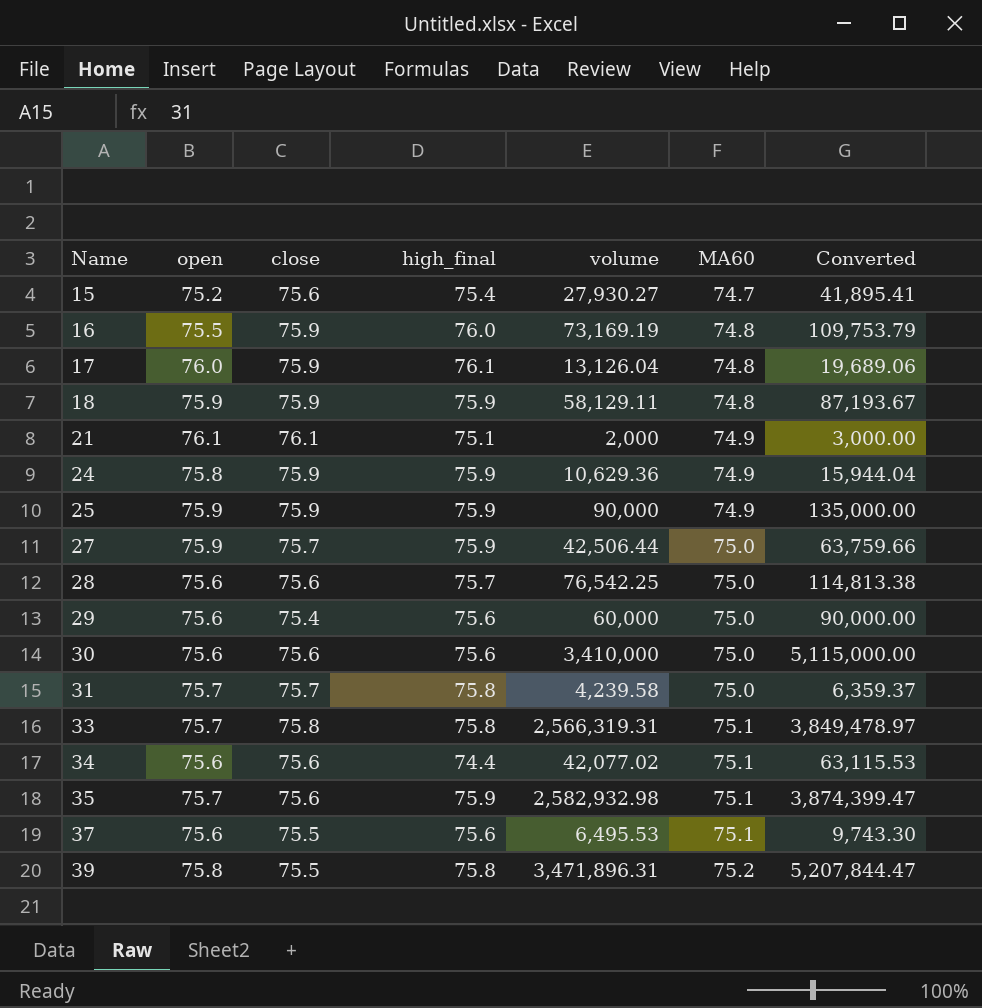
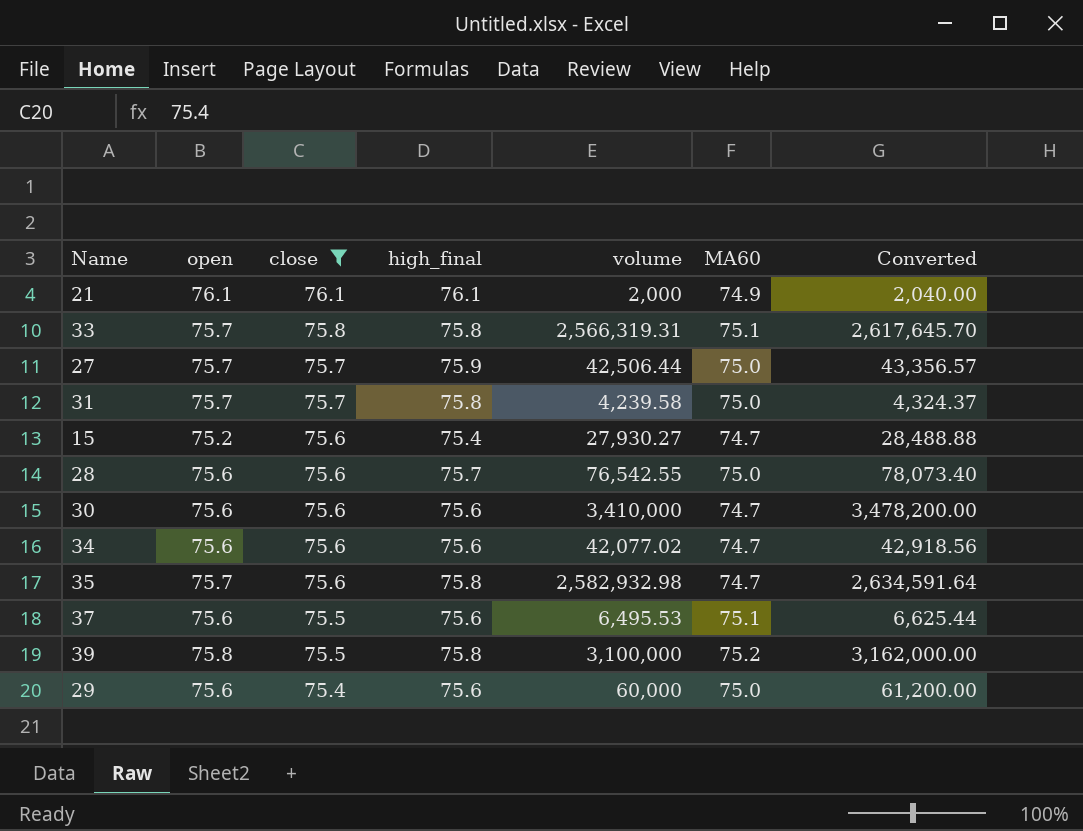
filter: none -> close != 75.9
row order: Name ascending -> close descending
column Converted | formula: [volume] * 1.5 -> [volume] * 1.02
21 | high_final: 75.1 -> 76.1
27 | open: 75.9 -> 75.7
28 | volume: 76,542.25 -> 76,542.55
30 | MA60: 75.0 -> 74.7
34 | high_final: 74.4 -> 75.6
34 | MA60: 75.1 -> 74.7
35 | high_final: 75.9 -> 75.8
35 | MA60: 75.1 -> 74.7
39 | volume: 3,471,896.31 -> 3,100,000

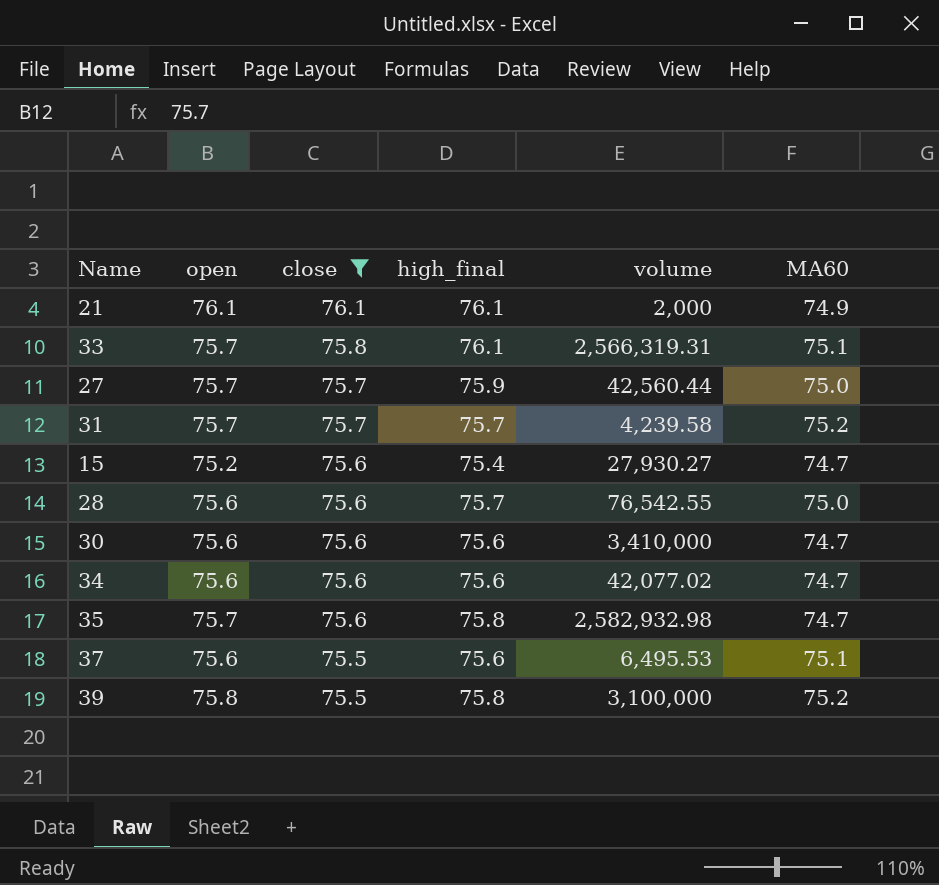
column Converted | formula: [volume] * 1.02 -> none
row 29: 75.6 | 75.4 | 75.6 | 60,000 | 75.0 | 61,200.00 -> none
33 | high_final: 75.8 -> 76.1
27 | volume: 42,506.44 -> 42,560.44
31 | high_final: 75.8 -> 75.7
31 | MA60: 75.0 -> 75.2

